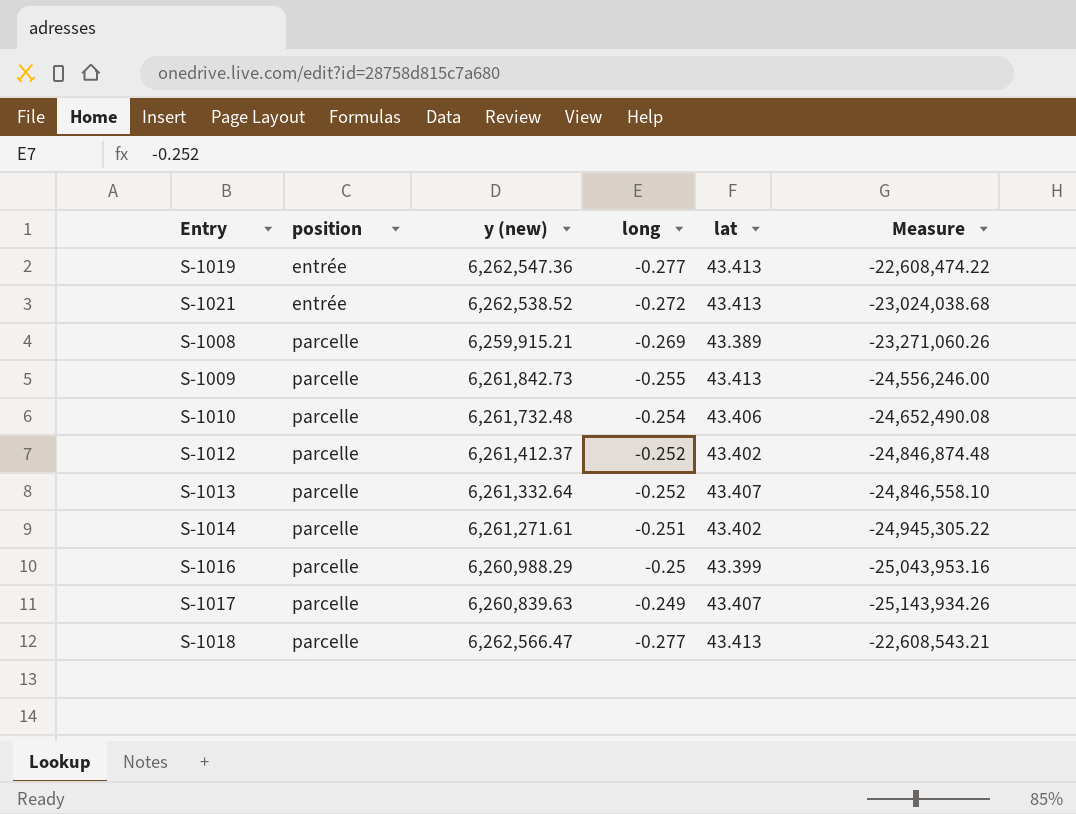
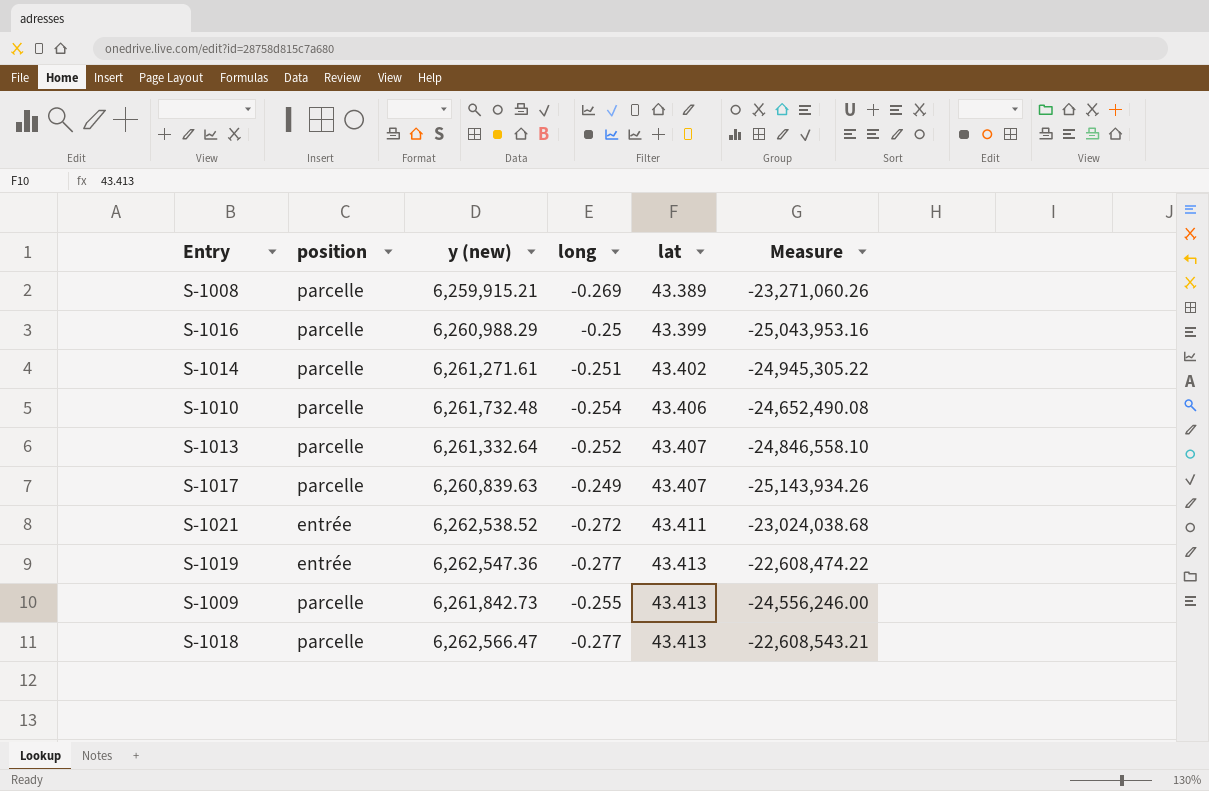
row order: position ascending -> lat ascending
row S-1012: parcelle | 6,261,412.37 | -0.252 | 43.402 | -24,846,874.48 -> none
S-1021 | lat: 43.413 -> 43.411

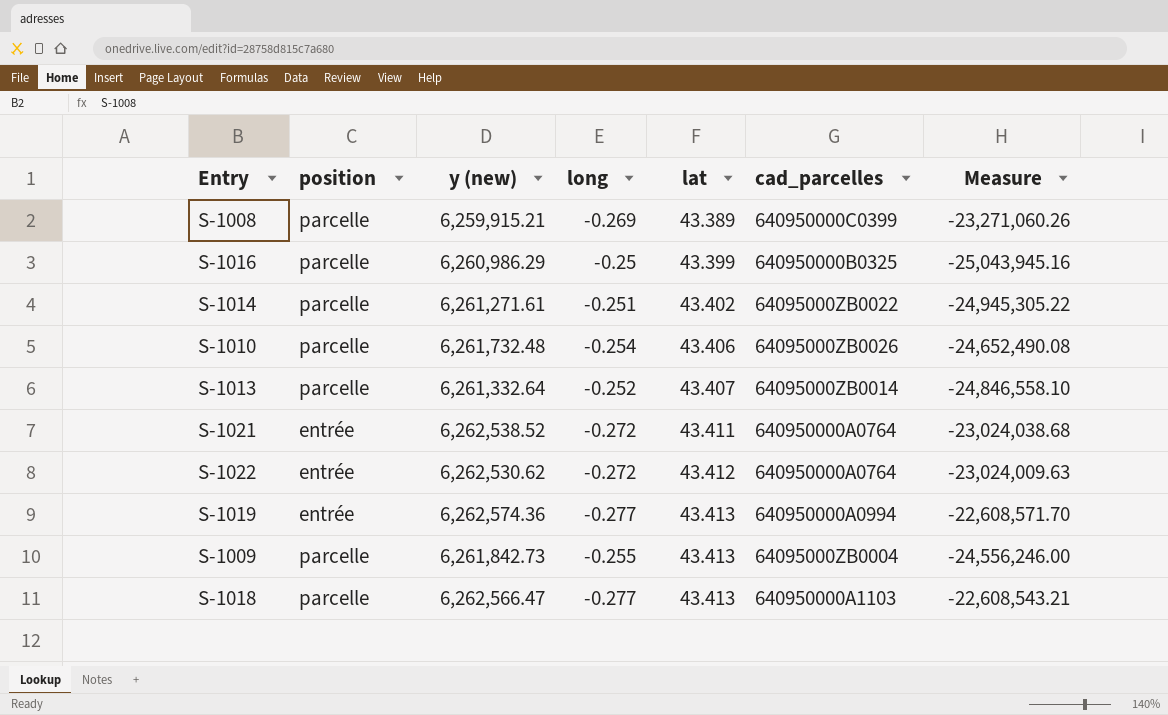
column cad_parcelles | position: none -> 6
row S-1017: parcelle | 6,260,839.63 | -0.249 | 43.407 | -25,143,934.26 -> none
S-1016 | y (new): 6,260,988.29 -> 6,260,986.29
S-1016 | Measure: -25,043,953.16 -> -25,043,945.16
row S-1022: none -> entrée | 6,262,530.62 | -0.272 | 43.412 | 640950000A0764 | -23,024,009.63
S-1019 | y (new): 6,262,547.36 -> 6,262,574.36
S-1019 | Measure: -22,608,474.22 -> -22,608,571.70

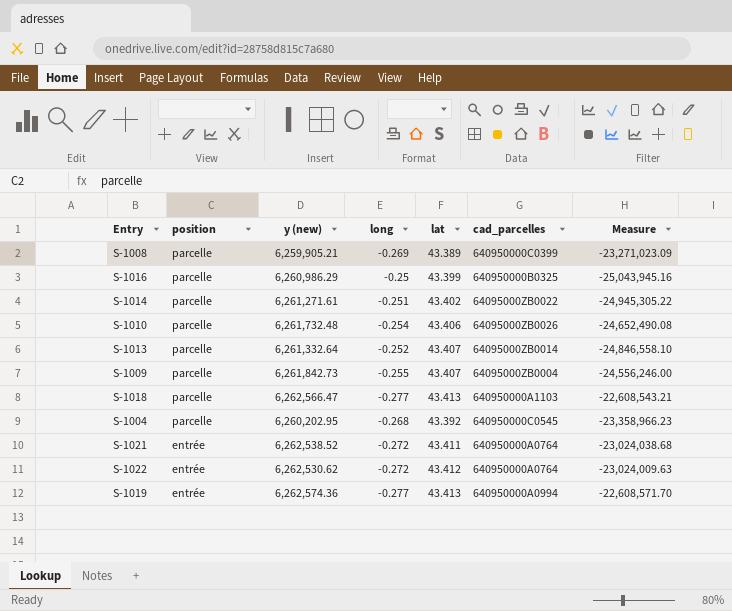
row order: lat ascending -> position descending
S-1008 | y (new): 6,259,915.21 -> 6,259,905.21
S-1008 | Measure: -23,271,060.26 -> -23,271,023.09
S-1009 | lat: 43.413 -> 43.407
row S-1004: none -> parcelle | 6,260,202.95 | -0.268 | 43.392 | 640950000C0545 | -23,358,966.23

